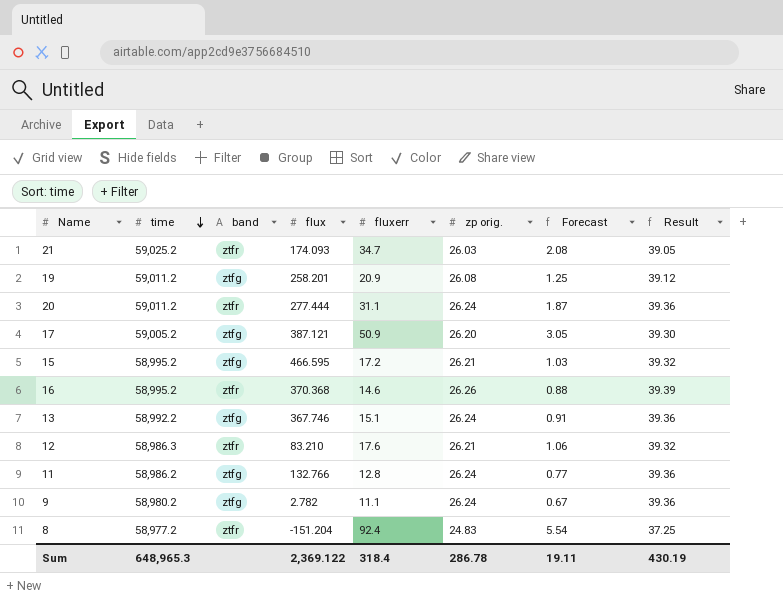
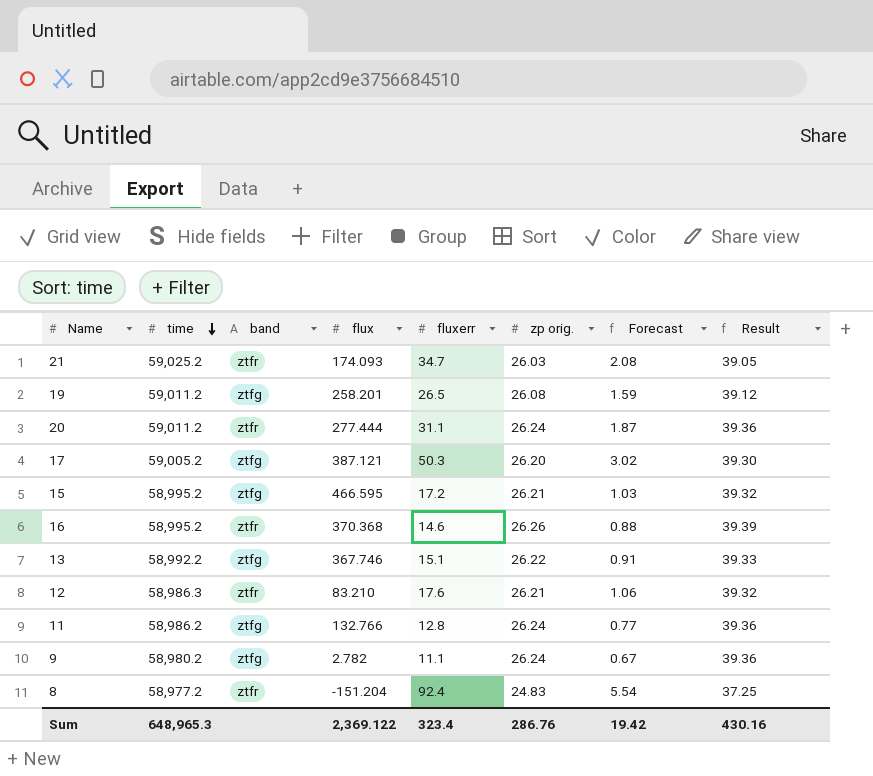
19 | fluxerr: 20.9 -> 26.5
19 | Forecast: 1.25 -> 1.59
17 | fluxerr: 50.9 -> 50.3
17 | Forecast: 3.05 -> 3.02
13 | zp orig.: 26.24 -> 26.22
13 | Result: 39.36 -> 39.33
Sum | fluxerr: 318.4 -> 323.4
Sum | zp orig.: 286.78 -> 286.76
Sum | Forecast: 19.11 -> 19.42
Sum | Result: 430.19 -> 430.16

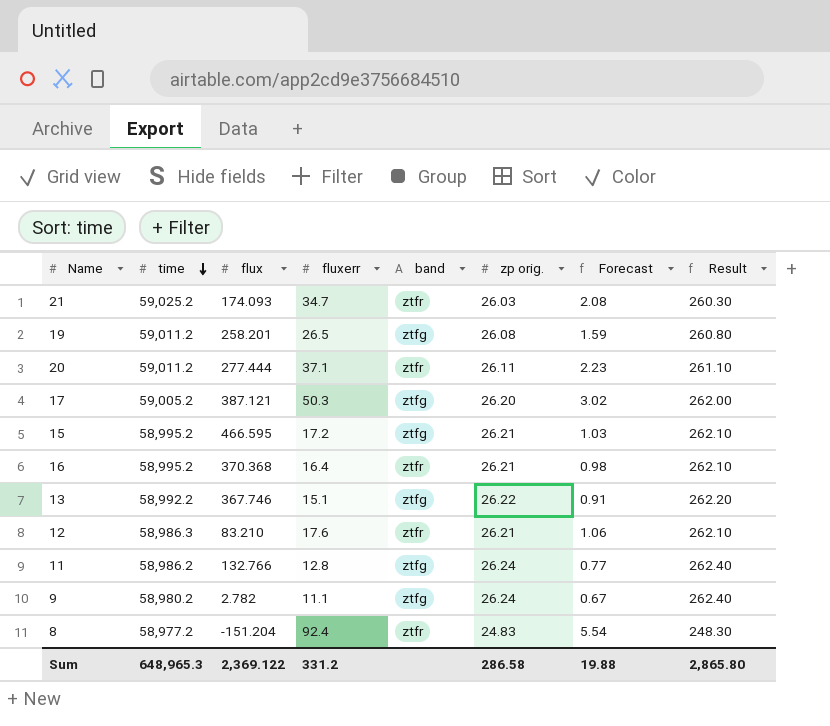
column band | position: 3 -> 5
column Result | formula: [zp orig.] * 1.5 -> [zp orig.] * 10
20 | fluxerr: 31.1 -> 37.1
20 | zp orig.: 26.24 -> 26.11
20 | Forecast: 1.87 -> 2.23
16 | fluxerr: 14.6 -> 16.4
16 | zp orig.: 26.26 -> 26.21
16 | Forecast: 0.88 -> 0.98
Sum | fluxerr: 323.4 -> 331.2
Sum | zp orig.: 286.76 -> 286.58
Sum | Forecast: 19.42 -> 19.88
Sum | Result: 430.16 -> 2,865.80

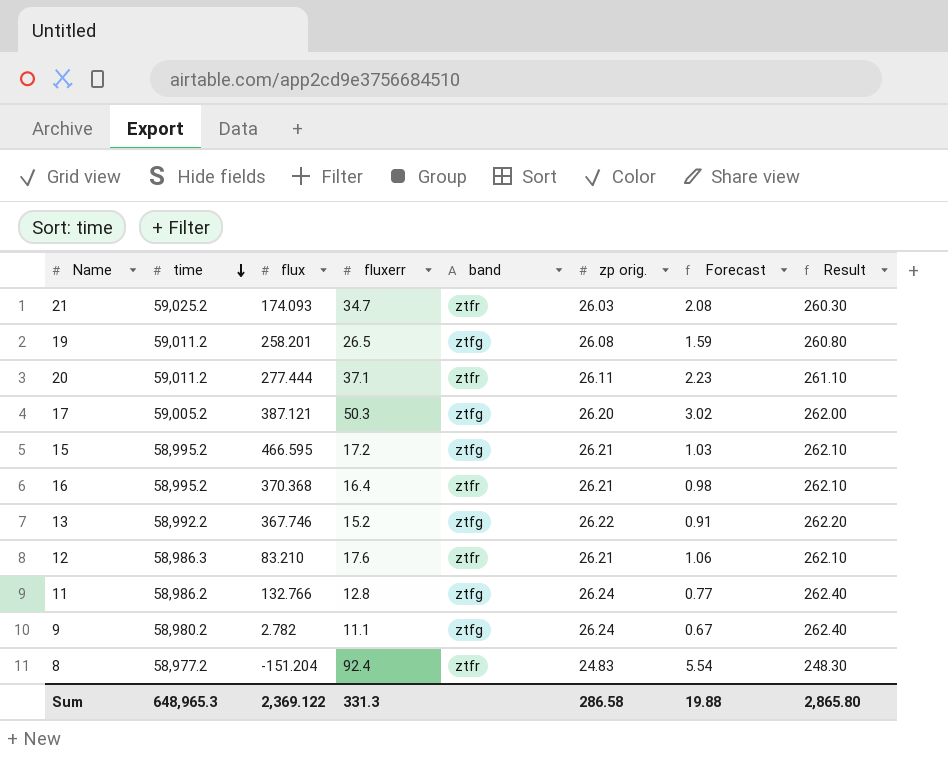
13 | fluxerr: 15.1 -> 15.2
Sum | fluxerr: 331.2 -> 331.3

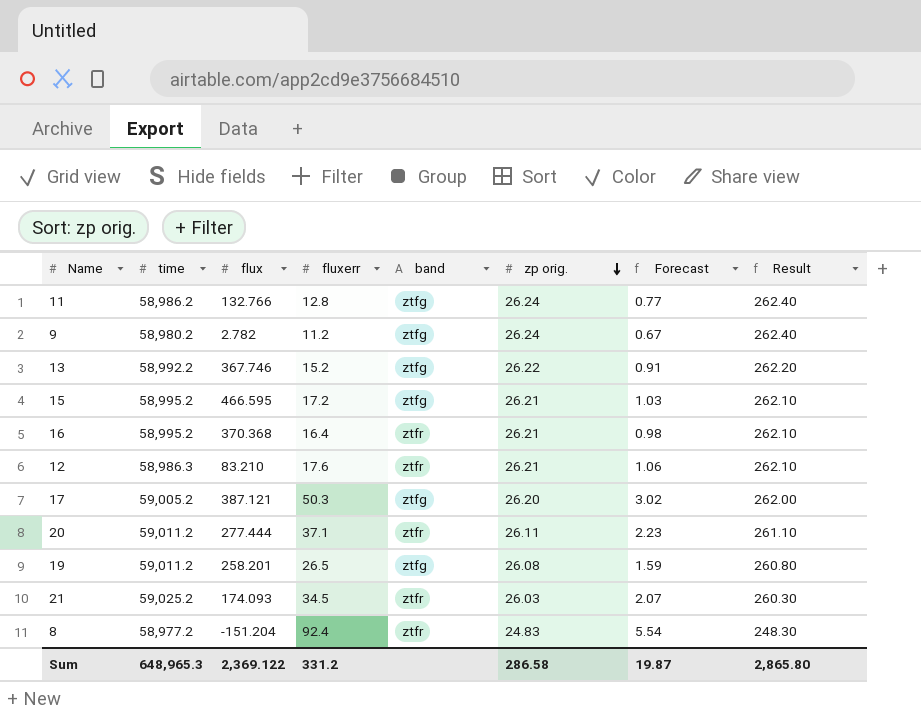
row order: time descending -> zp orig. descending
9 | fluxerr: 11.1 -> 11.2
21 | fluxerr: 34.7 -> 34.5
21 | Forecast: 2.08 -> 2.07
Sum | fluxerr: 331.3 -> 331.2
Sum | Forecast: 19.88 -> 19.87

